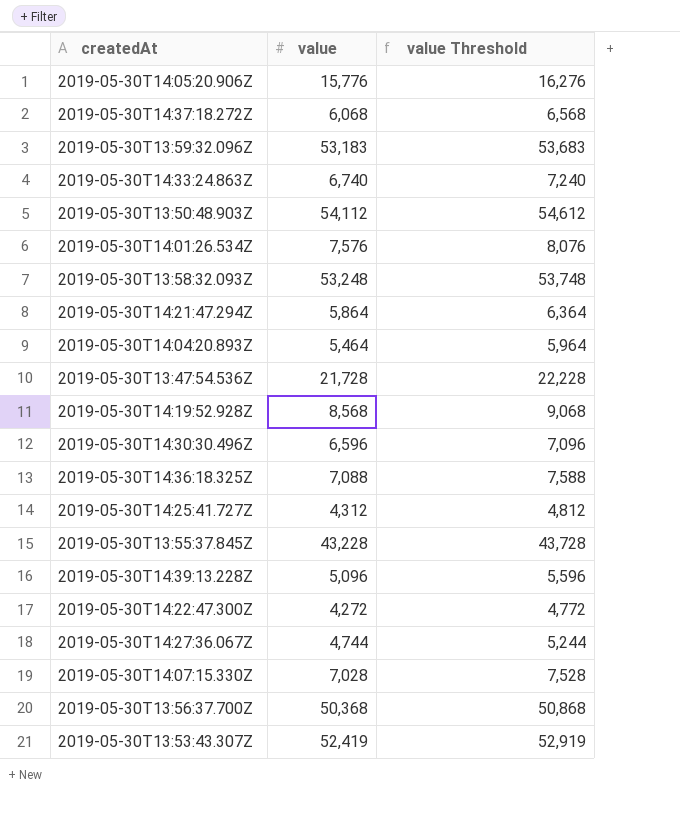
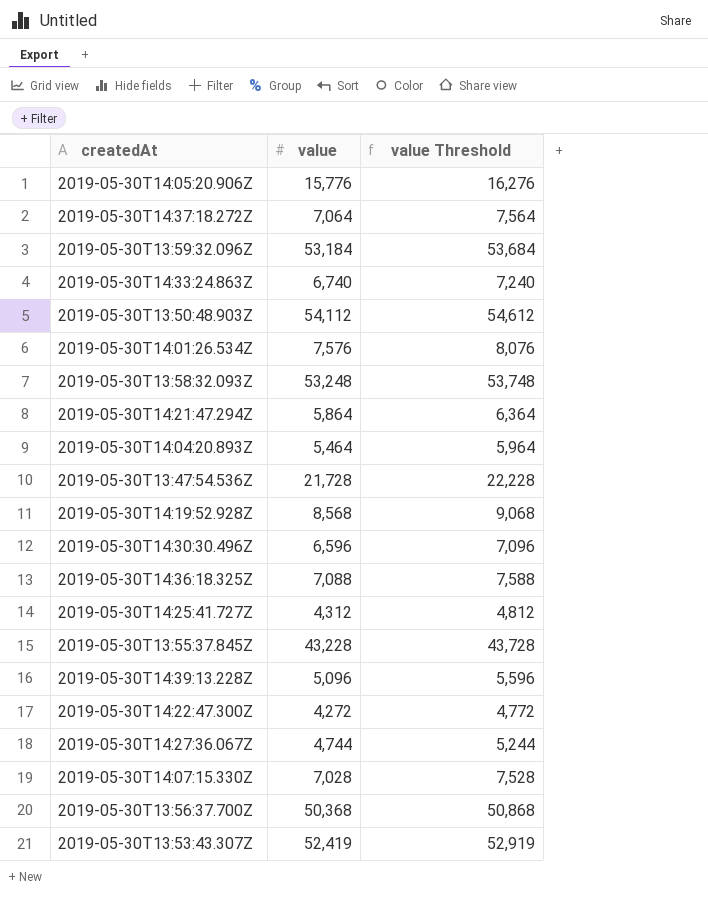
2019-05-30T14:37:18.272Z | value: 6,068 -> 7,064
2019-05-30T14:37:18.272Z | value Threshold: 6,568 -> 7,564
2019-05-30T13:59:32.096Z | value: 53,183 -> 53,184
2019-05-30T13:59:32.096Z | value Threshold: 53,683 -> 53,684

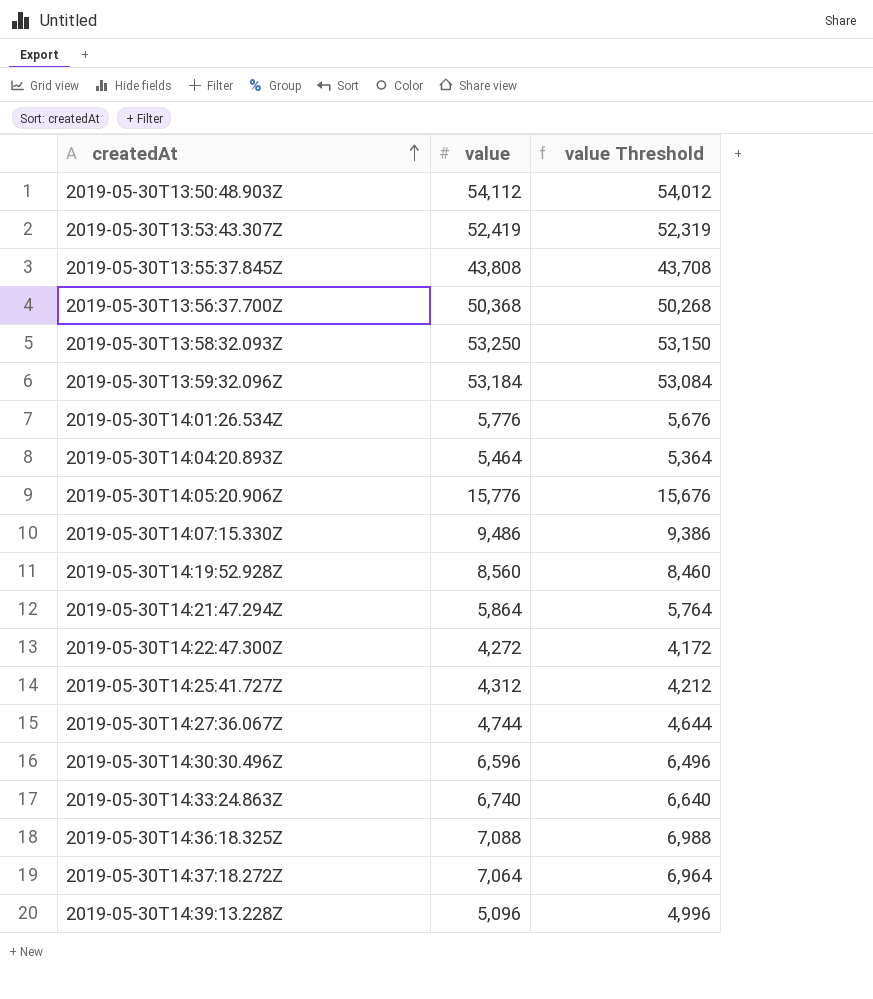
row order: none -> createdAt ascending
column value Threshold | formula: [value] + 500 -> [value] - 100
row 2019-05-30T13:47:54.536Z: 21,728 | 22,228 -> none
2019-05-30T13:55:37.845Z | value: 43,228 -> 43,808
2019-05-30T13:58:32.093Z | value: 53,248 -> 53,250
2019-05-30T14:01:26.534Z | value: 7,576 -> 5,776
2019-05-30T14:07:15.330Z | value: 7,028 -> 9,486
2019-05-30T14:19:52.928Z | value: 8,568 -> 8,560

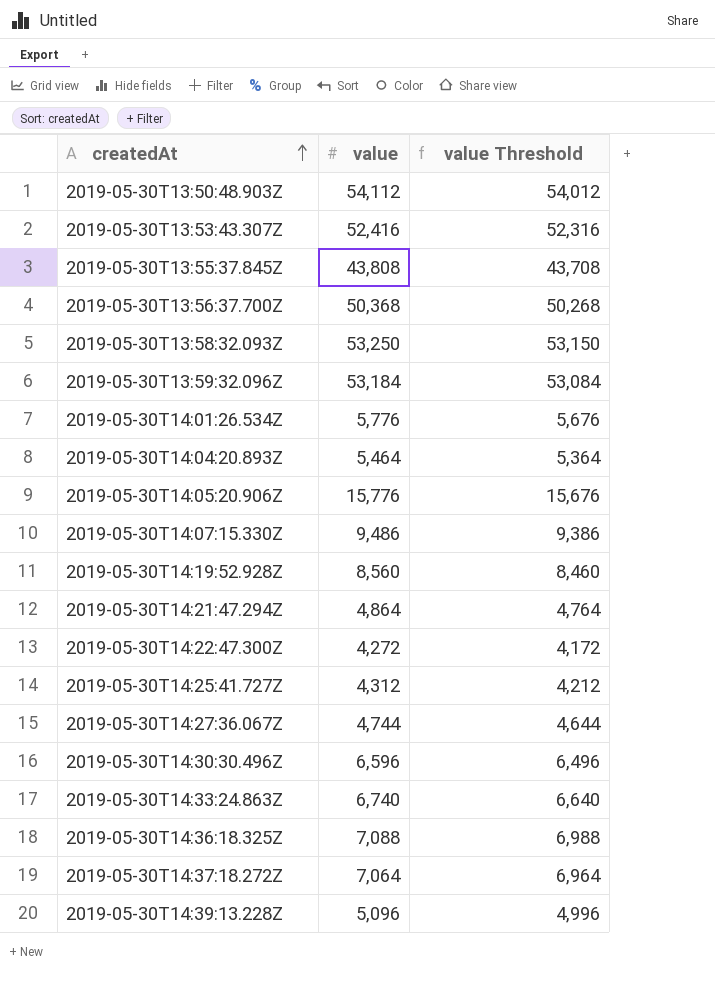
2019-05-30T13:53:43.307Z | value: 52,419 -> 52,416
2019-05-30T13:53:43.307Z | value Threshold: 52,319 -> 52,316
2019-05-30T14:21:47.294Z | value: 5,864 -> 4,864
2019-05-30T14:21:47.294Z | value Threshold: 5,764 -> 4,764

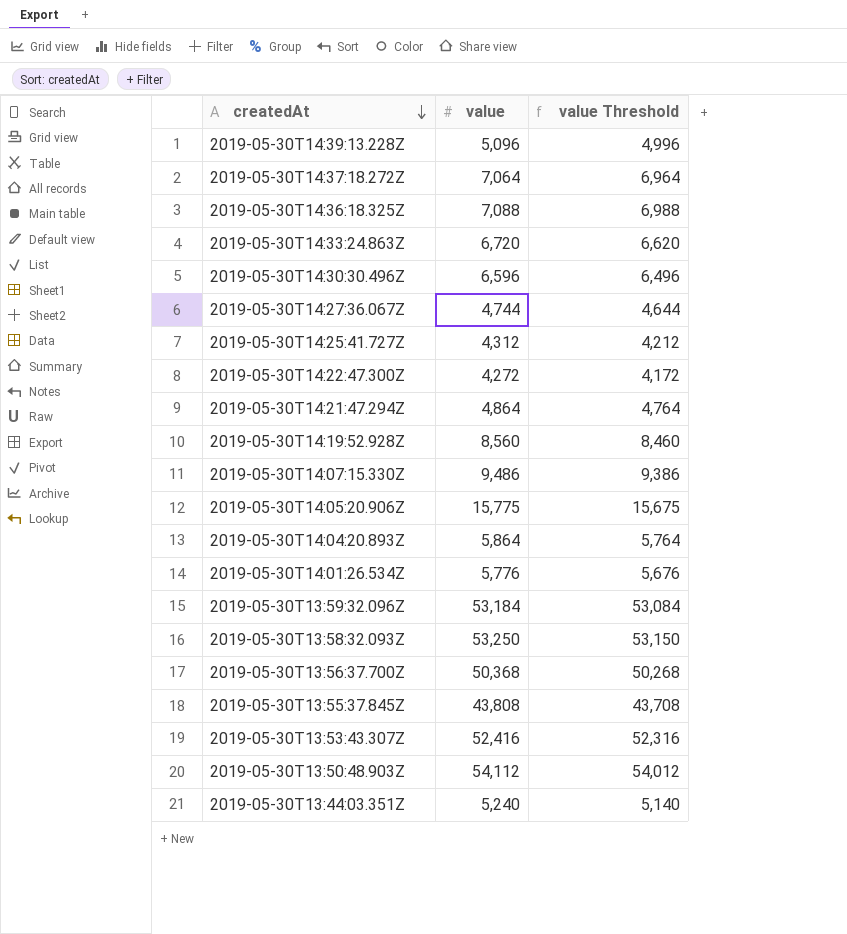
row order: createdAt ascending -> createdAt descending
2019-05-30T14:33:24.863Z | value: 6,740 -> 6,720
2019-05-30T14:33:24.863Z | value Threshold: 6,640 -> 6,620
2019-05-30T14:05:20.906Z | value: 15,776 -> 15,775
2019-05-30T14:05:20.906Z | value Threshold: 15,676 -> 15,675
2019-05-30T14:04:20.893Z | value: 5,464 -> 5,864
2019-05-30T14:04:20.893Z | value Threshold: 5,364 -> 5,764
row 2019-05-30T13:44:03.351Z: none -> 5,240 | 5,140

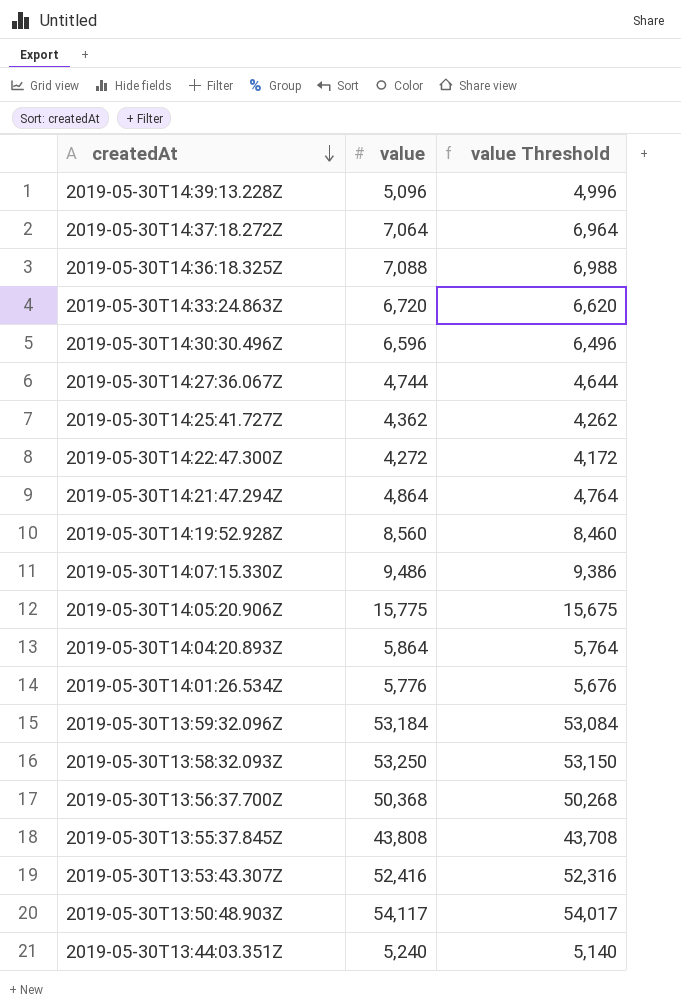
2019-05-30T14:25:41.727Z | value: 4,312 -> 4,362
2019-05-30T14:25:41.727Z | value Threshold: 4,212 -> 4,262
2019-05-30T13:50:48.903Z | value: 54,112 -> 54,117
2019-05-30T13:50:48.903Z | value Threshold: 54,012 -> 54,017

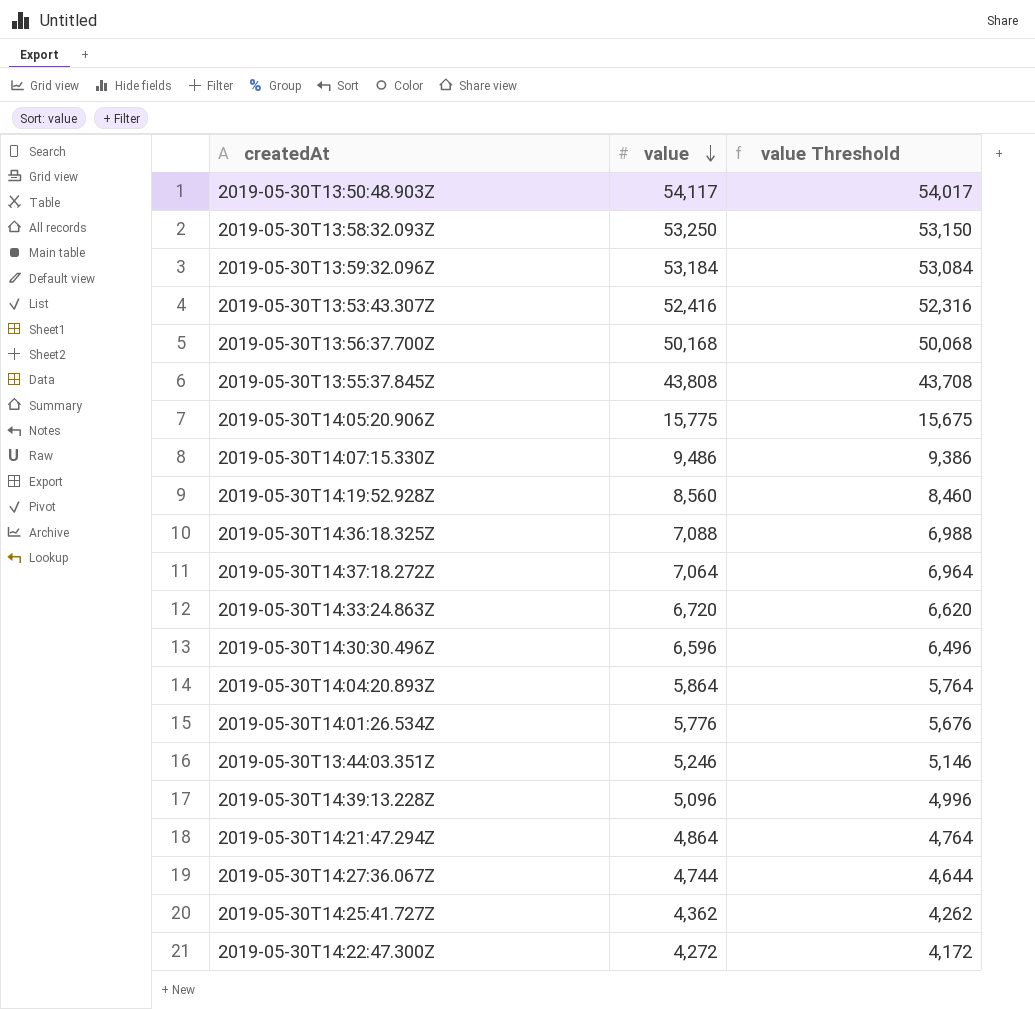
row order: createdAt descending -> value descending
2019-05-30T13:56:37.700Z | value: 50,368 -> 50,168
2019-05-30T13:56:37.700Z | value Threshold: 50,268 -> 50,068
2019-05-30T13:44:03.351Z | value: 5,240 -> 5,246
2019-05-30T13:44:03.351Z | value Threshold: 5,140 -> 5,146

